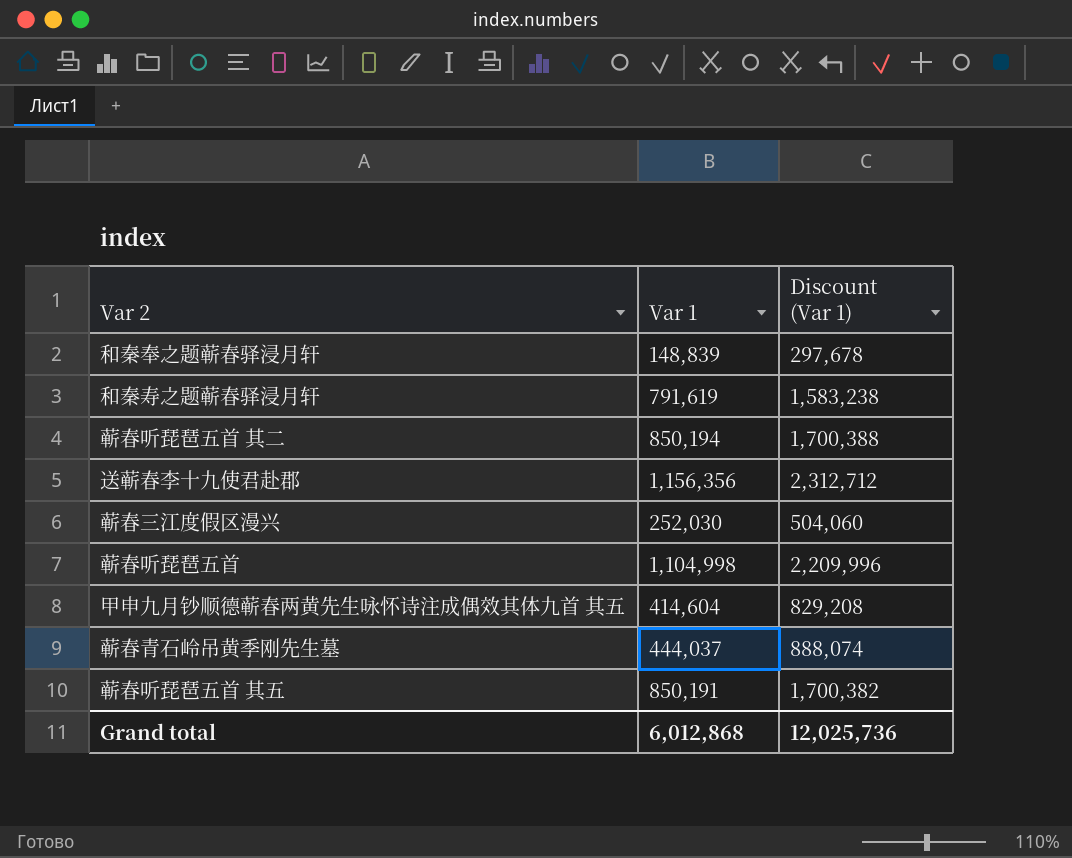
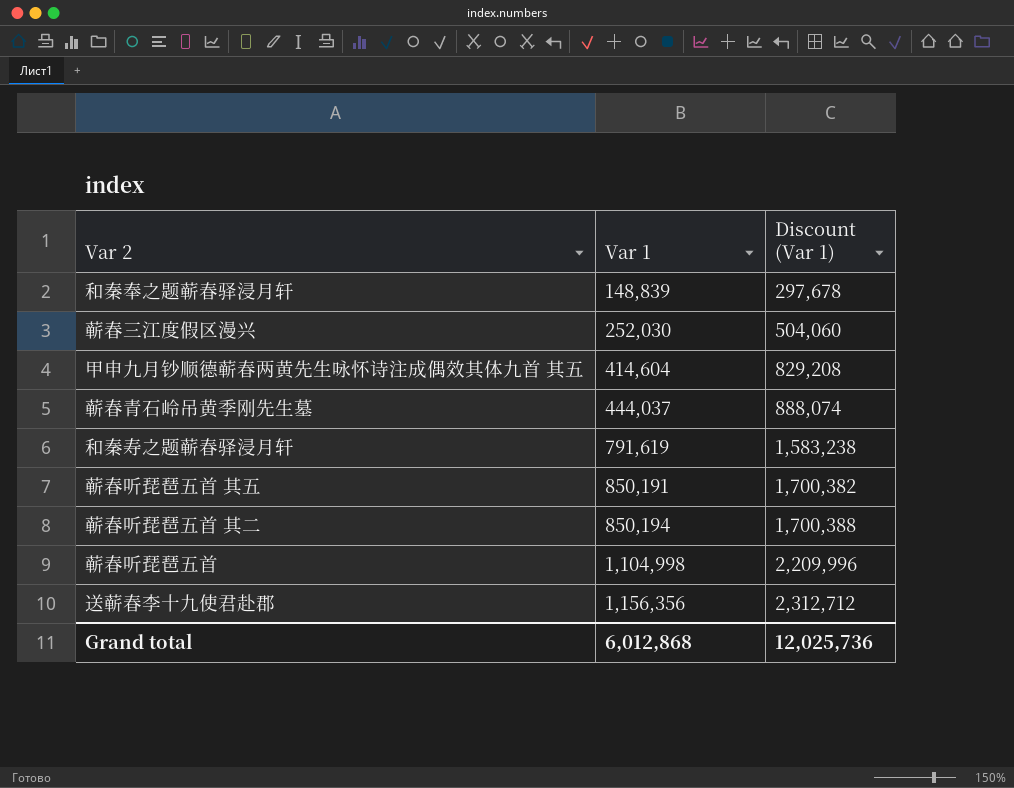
row order: none -> Var 1 ascending

